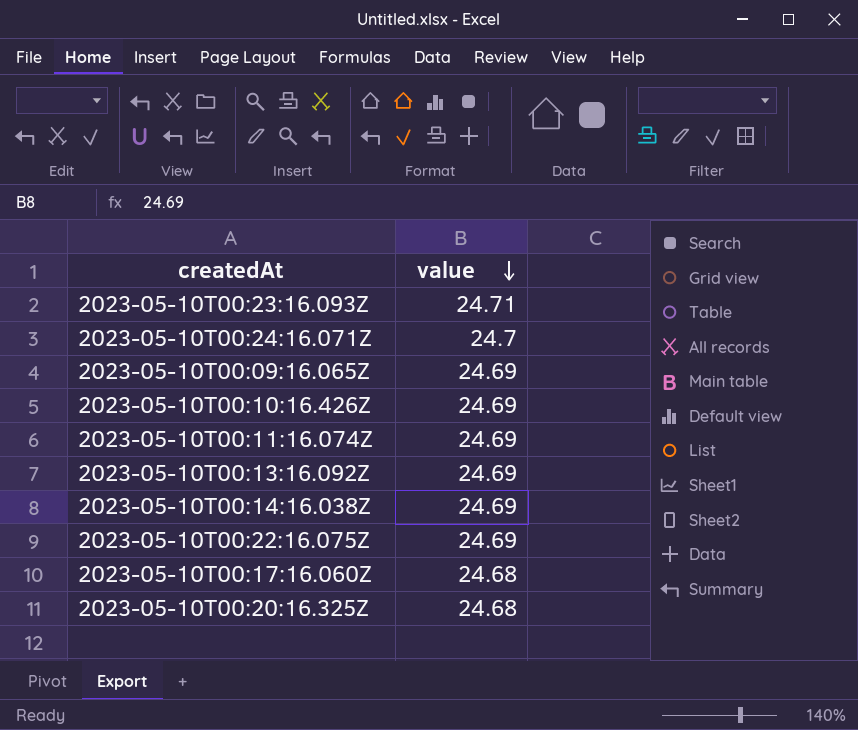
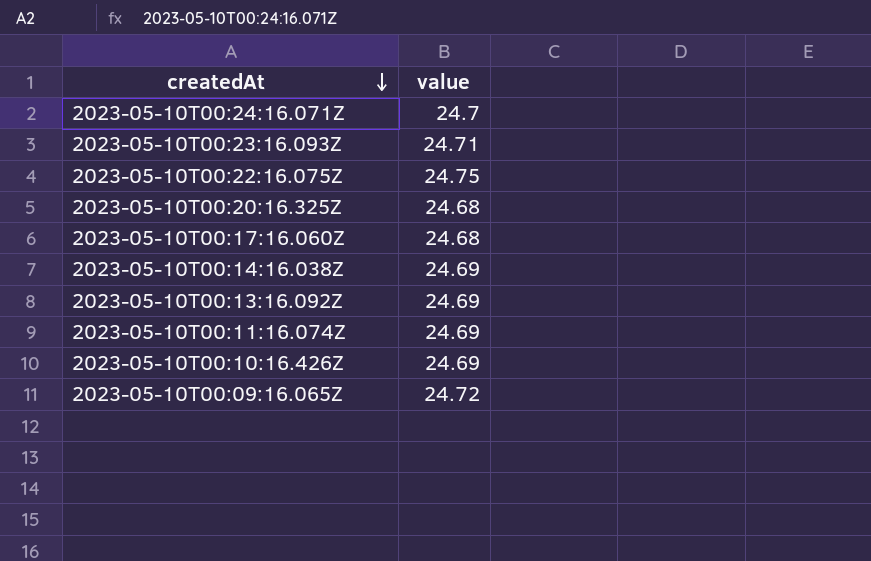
row order: value descending -> createdAt descending
2023-05-10T00:22:16.075Z | value: 24.69 -> 24.75
2023-05-10T00:09:16.065Z | value: 24.69 -> 24.72

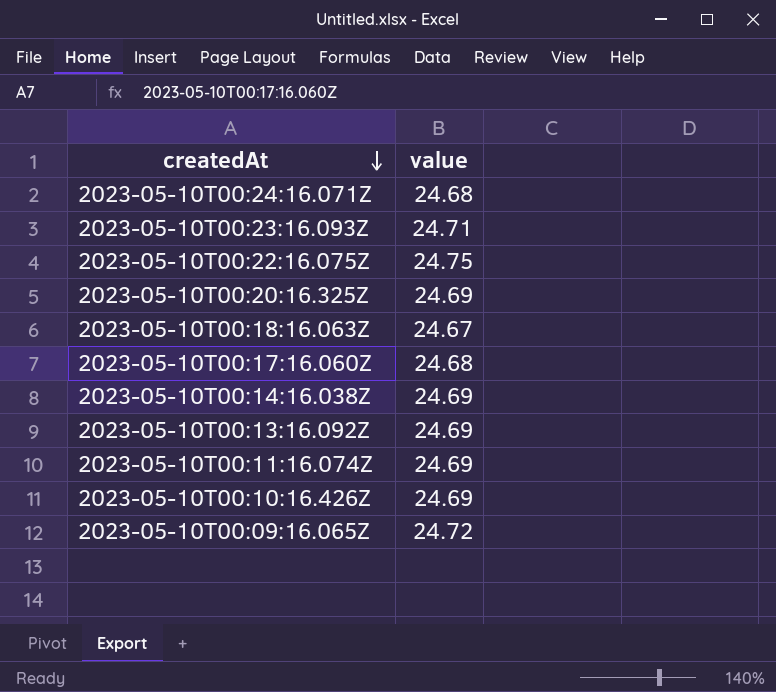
2023-05-10T00:24:16.071Z | value: 24.7 -> 24.68
2023-05-10T00:20:16.325Z | value: 24.68 -> 24.69
row 2023-05-10T00:18:16.063Z: none -> 24.67

